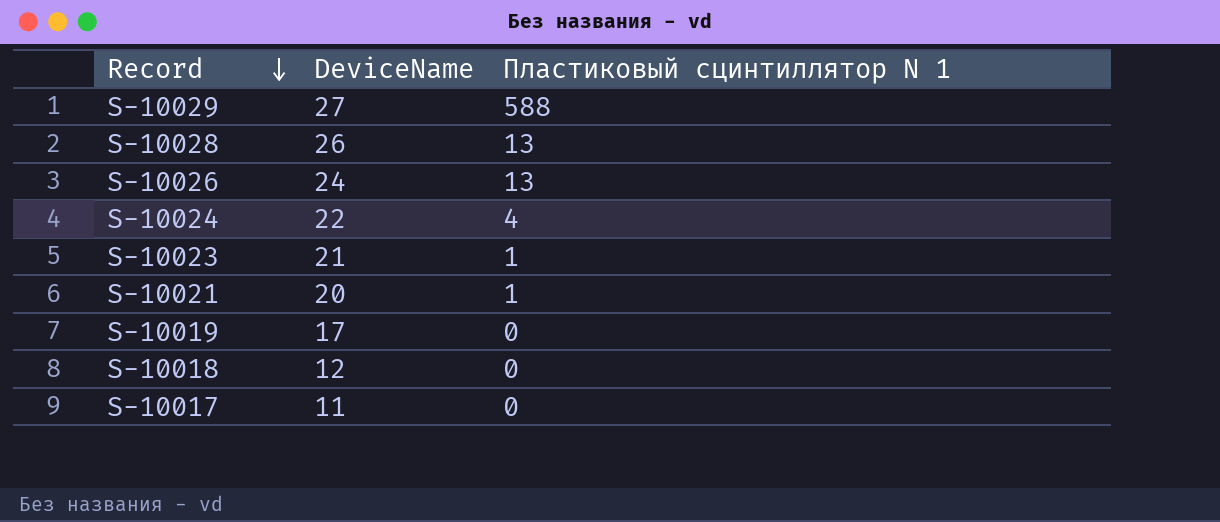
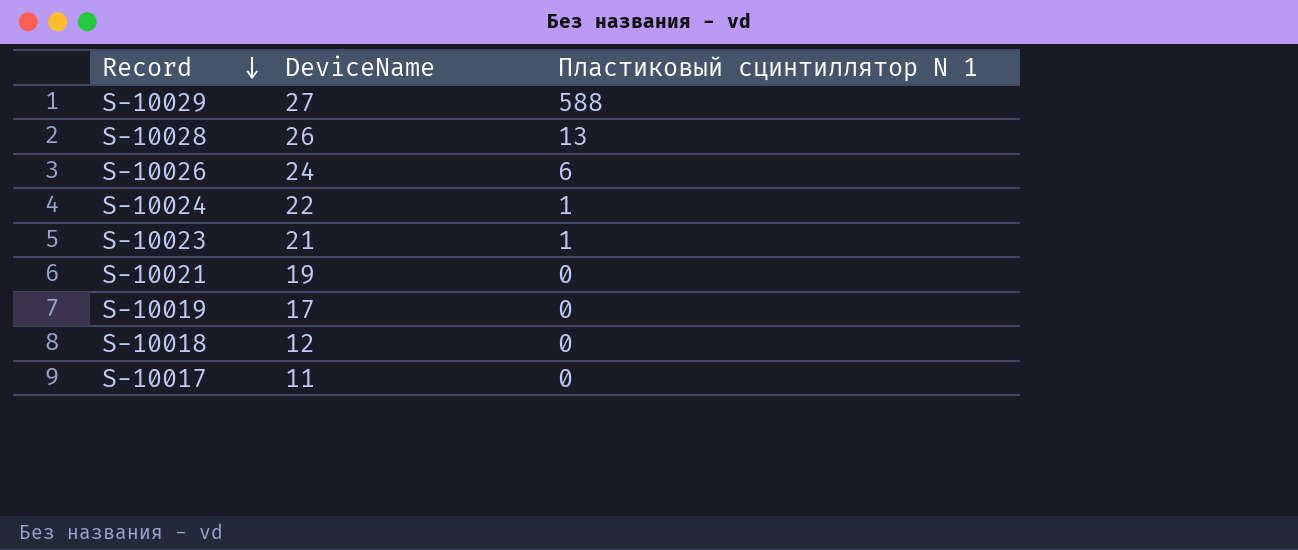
S-10026 | Пластиковый сцинтиллятор N 1: 13 -> 6
S-10024 | Пластиковый сцинтиллятор N 1: 4 -> 1
S-10021 | DeviceName: 20 -> 19
S-10021 | Пластиковый сцинтиллятор N 1: 1 -> 0

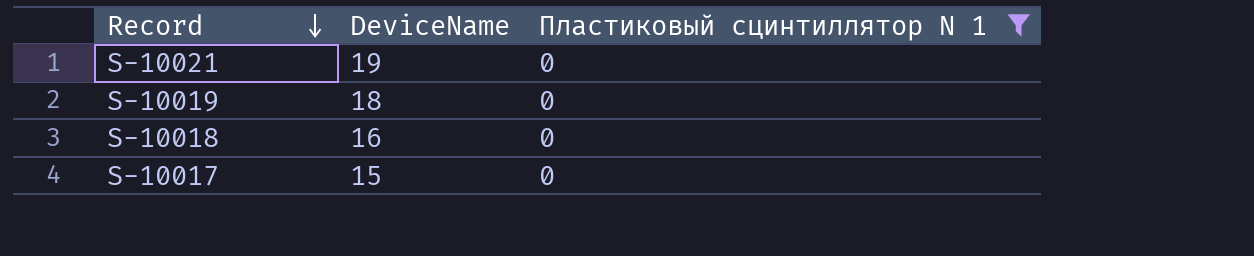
filter: none -> Пластиковый сцинтиллятор N 1 = 0
S-10019 | DeviceName: 17 -> 18
S-10018 | DeviceName: 12 -> 16
S-10017 | DeviceName: 11 -> 15

